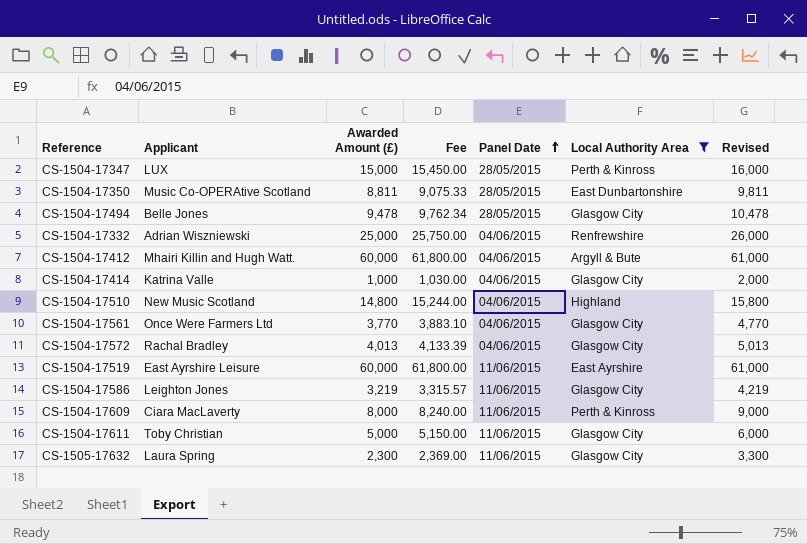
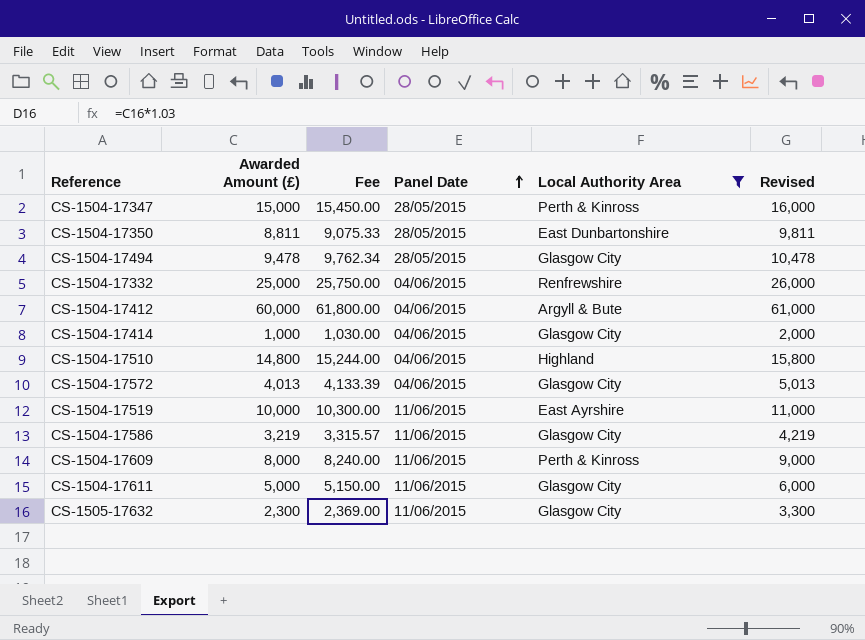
column Applicant | position: 2 -> none
row CS-1504-17561: Once Were Farmers Ltd | 3,770 | 3,883.10 | 04/06/2015 | Glasgow City | 4,770 -> none
CS-1504-17519 | Awarded Amount (£): 60,000 -> 10,000
CS-1504-17519 | Fee: 61,800.00 -> 10,300.00
CS-1504-17519 | Revised: 61,000 -> 11,000

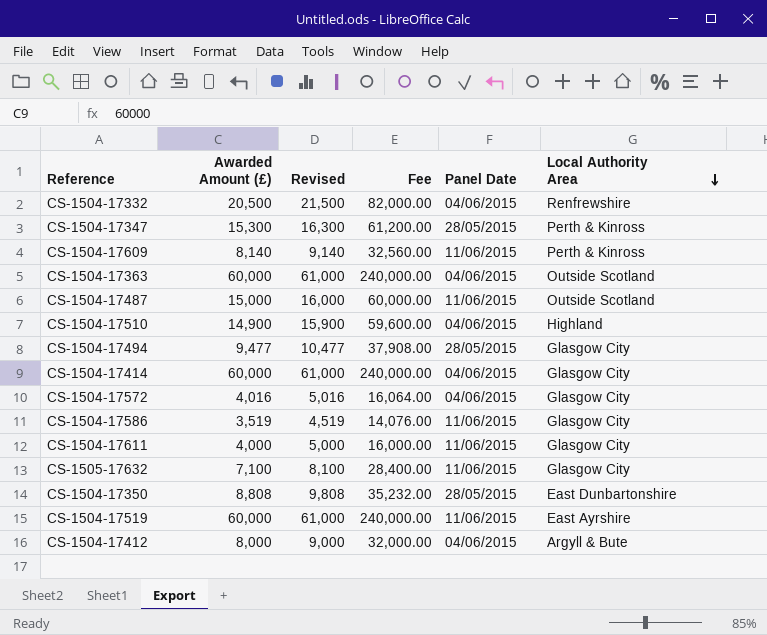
filter: Local Authority Area != Outside Scotland -> none
row order: Panel Date ascending -> Local Authority Area descending
column Revised | position: 6 -> 3
column Fee | formula: [Awarded Amount (£)] * 1.03 -> [Awarded Amount (£)] * 4
CS-1504-17332 | Awarded Amount (£): 25,000 -> 20,500
CS-1504-17332 | Revised: 26,000 -> 21,500
CS-1504-17347 | Awarded Amount (£): 15,000 -> 15,300
CS-1504-17347 | Revised: 16,000 -> 16,300
CS-1504-17609 | Awarded Amount (£): 8,000 -> 8,140
CS-1504-17609 | Revised: 9,000 -> 9,140
CS-1504-17510 | Awarded Amount (£): 14,800 -> 14,900
CS-1504-17510 | Revised: 15,800 -> 15,900
CS-1504-17494 | Awarded Amount (£): 9,478 -> 9,477
CS-1504-17494 | Revised: 10,478 -> 10,477
CS-1504-17414 | Awarded Amount (£): 1,000 -> 60,000
CS-1504-17414 | Revised: 2,000 -> 61,000
CS-1504-17572 | Awarded Amount (£): 4,013 -> 4,016
CS-1504-17572 | Revised: 5,013 -> 5,016
CS-1504-17586 | Awarded Amount (£): 3,219 -> 3,519
CS-1504-17586 | Revised: 4,219 -> 4,519
CS-1504-17611 | Awarded Amount (£): 5,000 -> 4,000
CS-1504-17611 | Revised: 6,000 -> 5,000
CS-1505-17632 | Awarded Amount (£): 2,300 -> 7,100
CS-1505-17632 | Revised: 3,300 -> 8,100
CS-1504-17350 | Awarded Amount (£): 8,811 -> 8,808
CS-1504-17350 | Revised: 9,811 -> 9,808
CS-1504-17519 | Awarded Amount (£): 10,000 -> 60,000
CS-1504-17519 | Revised: 11,000 -> 61,000
CS-1504-17412 | Awarded Amount (£): 60,000 -> 8,000
CS-1504-17412 | Revised: 61,000 -> 9,000

